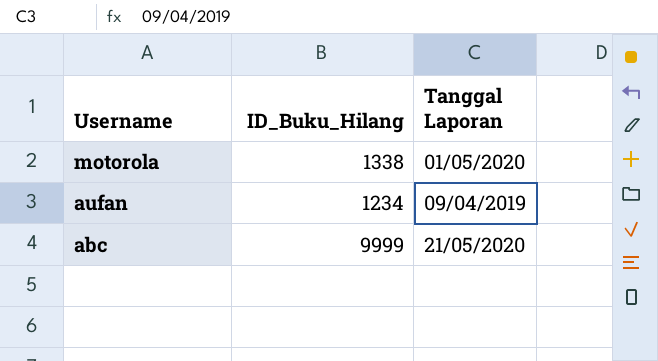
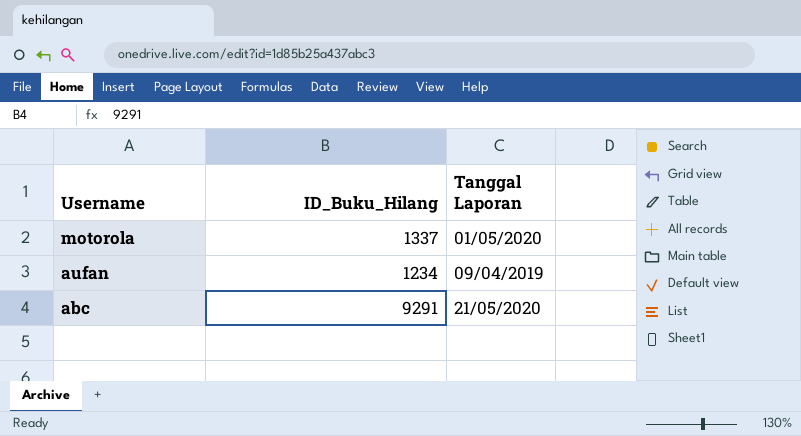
motorola | ID_Buku_Hilang: 1338 -> 1337
abc | ID_Buku_Hilang: 9999 -> 9291

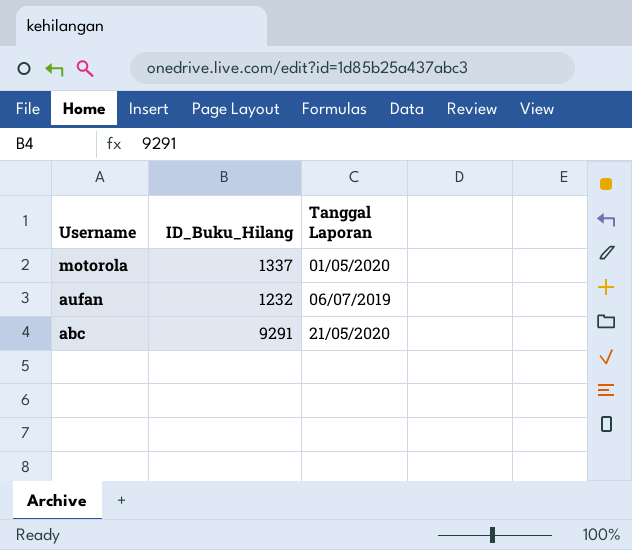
aufan | ID_Buku_Hilang: 1234 -> 1232
aufan | Tanggal Laporan: 09/04/2019 -> 06/07/2019

